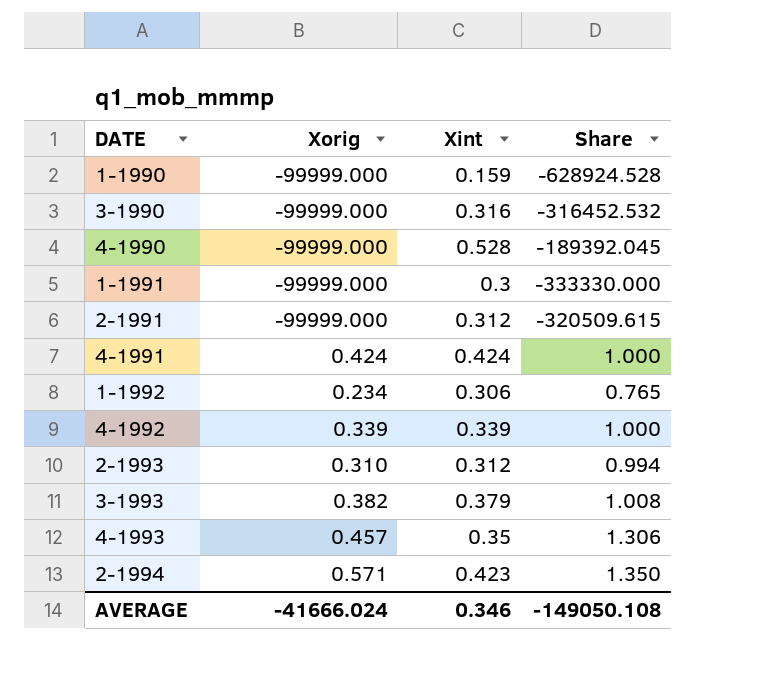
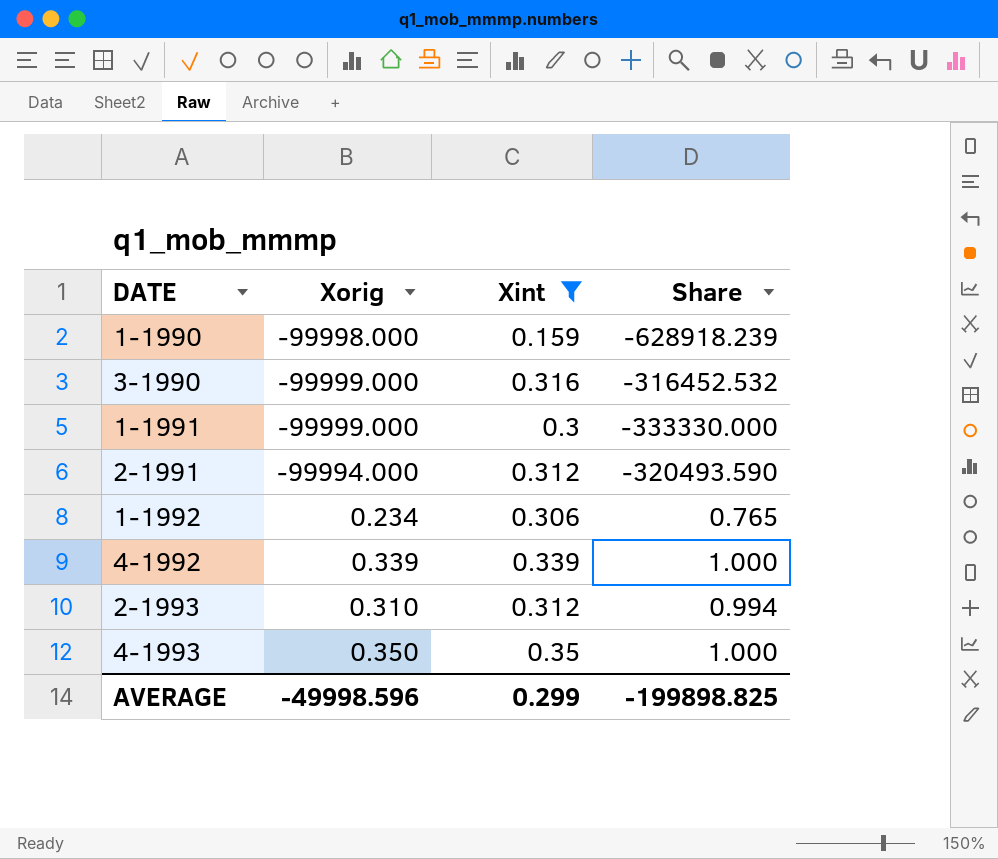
filter: none -> Xint <= 0.35
1-1990 | Xorig: -99999.000 -> -99998.000
1-1990 | Share: -628924.528 -> -628918.239
2-1991 | Xorig: -99999.000 -> -99994.000
2-1991 | Share: -320509.615 -> -320493.590
4-1993 | Xorig: 0.457 -> 0.350
4-1993 | Share: 1.306 -> 1.000
AVERAGE | Xorig: -41666.024 -> -49998.596
AVERAGE | Xint: 0.346 -> 0.299
AVERAGE | Share: -149050.108 -> -199898.825

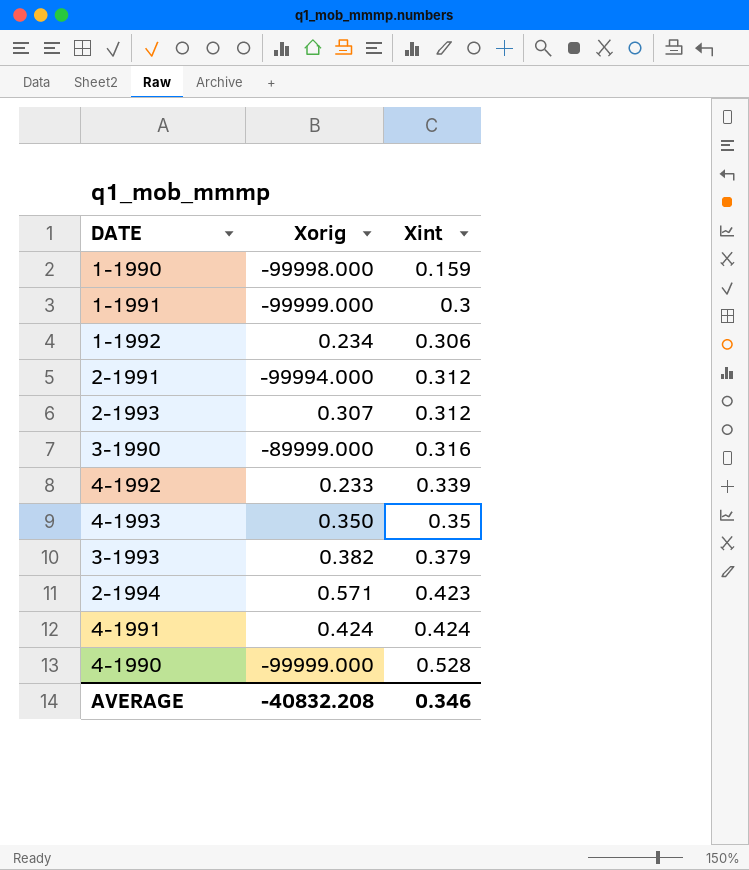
filter: Xint <= 0.35 -> none
row order: none -> Xint ascending
column Share | formula: [Xorig] / [Xint] -> none
2-1993 | Xorig: 0.310 -> 0.307
3-1990 | Xorig: -99999.000 -> -89999.000
4-1992 | Xorig: 0.339 -> 0.233
AVERAGE | Xorig: -49998.596 -> -40832.208
AVERAGE | Xint: 0.299 -> 0.346

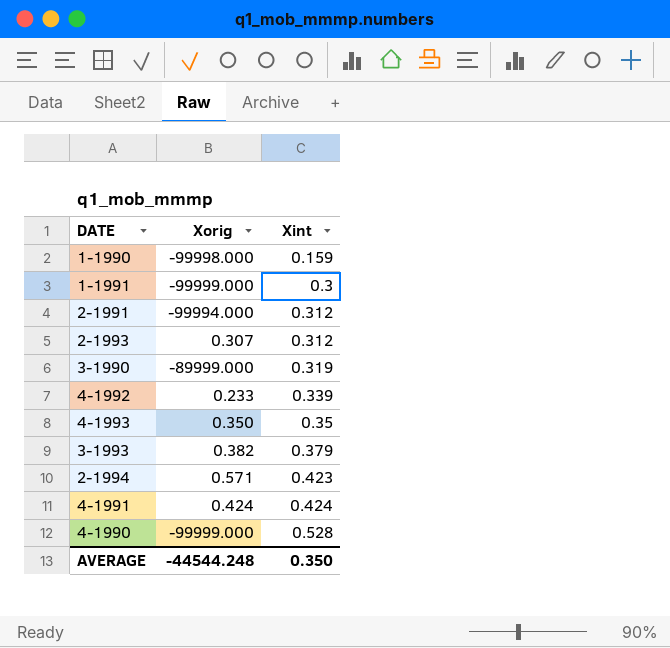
row 1-1992: 0.234 | 0.306 -> none
3-1990 | Xint: 0.316 -> 0.319
AVERAGE | Xorig: -40832.208 -> -44544.248
AVERAGE | Xint: 0.346 -> 0.350

